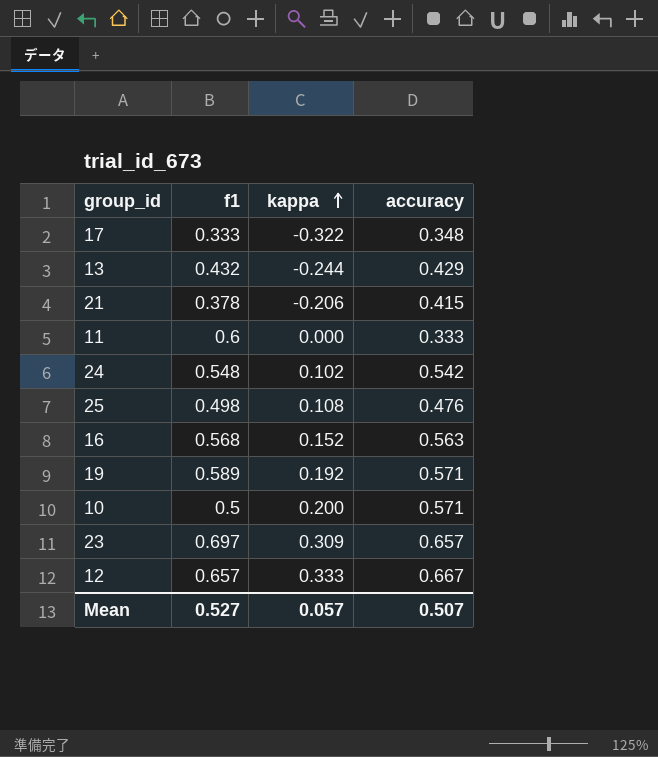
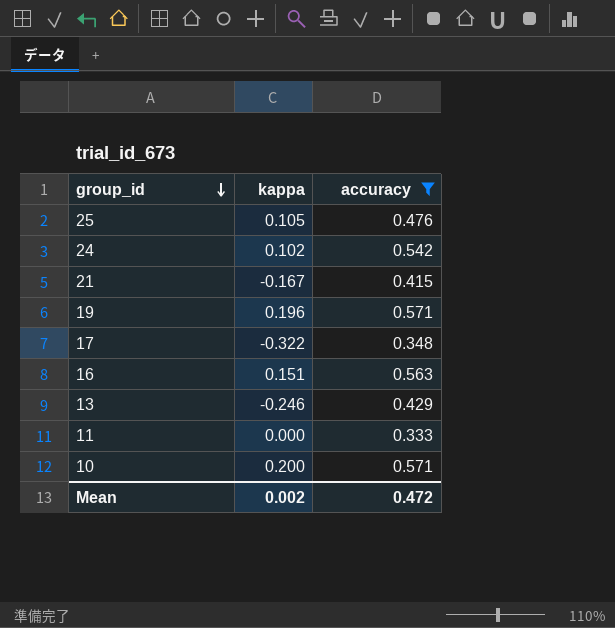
filter: none -> accuracy <= 0.571
row order: kappa ascending -> group_id descending
column f1 | position: 2 -> none
25 | kappa: 0.108 -> 0.105
21 | kappa: -0.206 -> -0.167
19 | kappa: 0.192 -> 0.196
16 | kappa: 0.152 -> 0.151
13 | kappa: -0.244 -> -0.246
Mean | kappa: 0.057 -> 0.002
Mean | accuracy: 0.507 -> 0.472

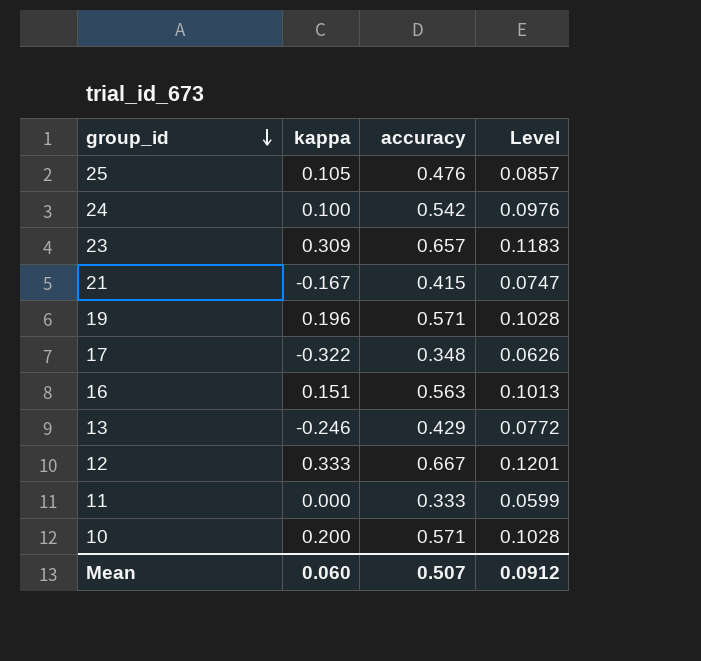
filter: accuracy <= 0.571 -> none
column Level | formula: none -> [accuracy] * 0.18
24 | kappa: 0.102 -> 0.100
Mean | kappa: 0.002 -> 0.060
Mean | accuracy: 0.472 -> 0.507

